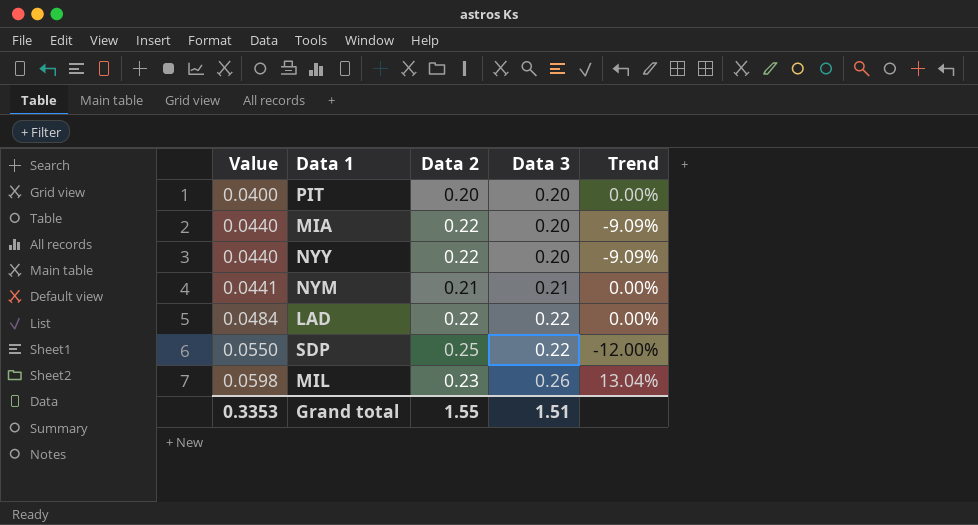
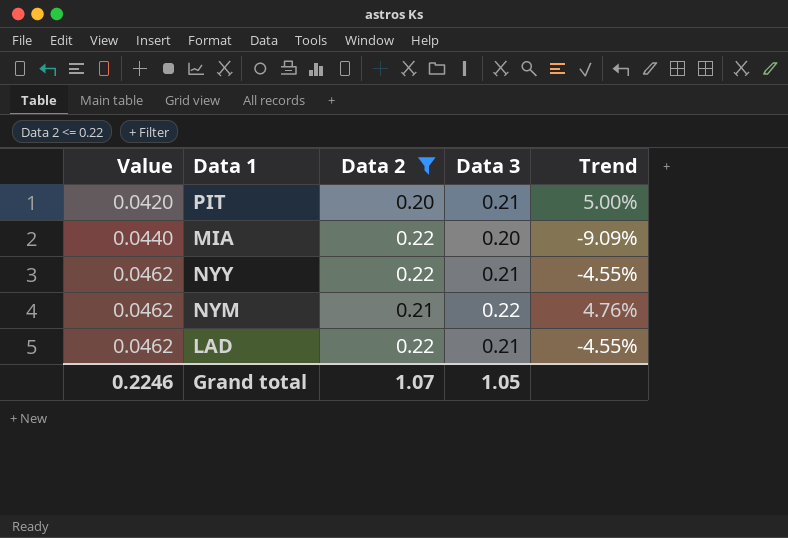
filter: none -> Data 2 <= 0.22
PIT | Value: 0.0400 -> 0.0420
PIT | Data 3: 0.20 -> 0.21
PIT | Trend: 0.00% -> 5.00%
NYY | Value: 0.0440 -> 0.0462
NYY | Data 3: 0.20 -> 0.21
NYY | Trend: -9.09% -> -4.55%
NYM | Value: 0.0441 -> 0.0462
NYM | Data 3: 0.21 -> 0.22
NYM | Trend: 0.00% -> 4.76%
LAD | Value: 0.0484 -> 0.0462
LAD | Data 3: 0.22 -> 0.21
LAD | Trend: 0.00% -> -4.55%
Grand total | Value: 0.3353 -> 0.2246
Grand total | Data 2: 1.55 -> 1.07
Grand total | Data 3: 1.51 -> 1.05

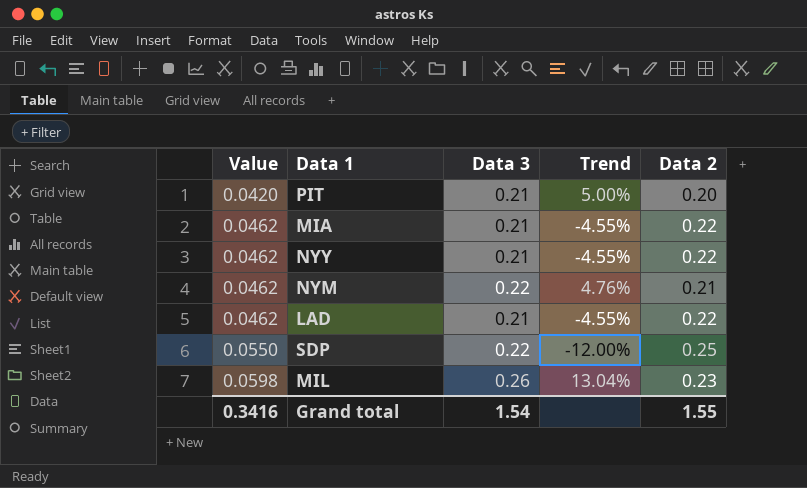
filter: Data 2 <= 0.22 -> none
column Data 2 | position: 3 -> 5
MIA | Value: 0.0440 -> 0.0462
MIA | Data 3: 0.20 -> 0.21
MIA | Trend: -9.09% -> -4.55%
Grand total | Value: 0.2246 -> 0.3416
Grand total | Data 3: 1.05 -> 1.54
Grand total | Data 2: 1.07 -> 1.55

